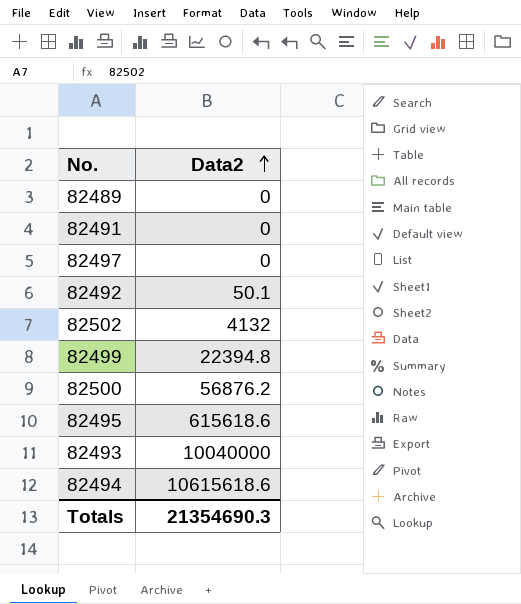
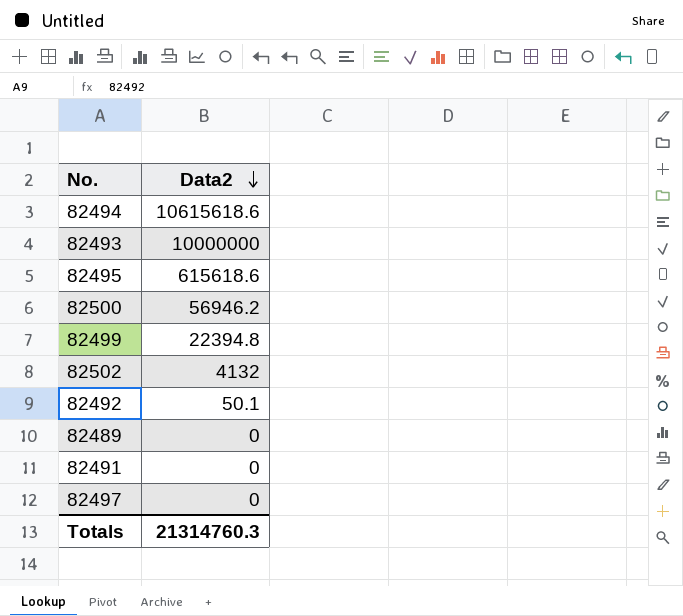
row order: Data2 ascending -> Data2 descending
82493 | Data2: 10040000 -> 10000000
82500 | Data2: 56876.2 -> 56946.2
Totals | Data2: 21354690.3 -> 21314760.3

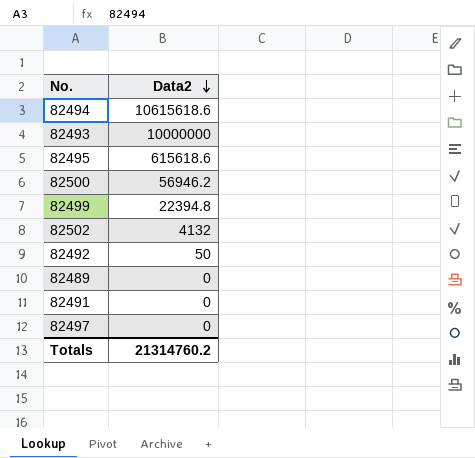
82492 | Data2: 50.1 -> 50
Totals | Data2: 21314760.3 -> 21314760.2

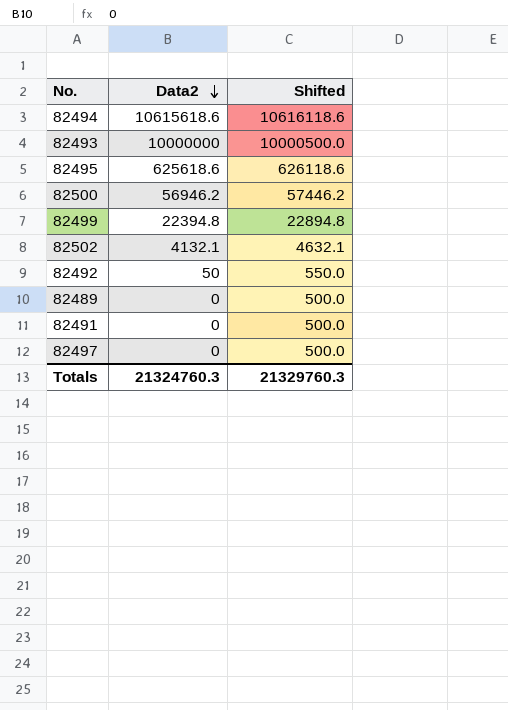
column Shifted | formula: none -> [Data2] + 500
82495 | Data2: 615618.6 -> 625618.6
82502 | Data2: 4132 -> 4132.1
Totals | Data2: 21314760.2 -> 21324760.3

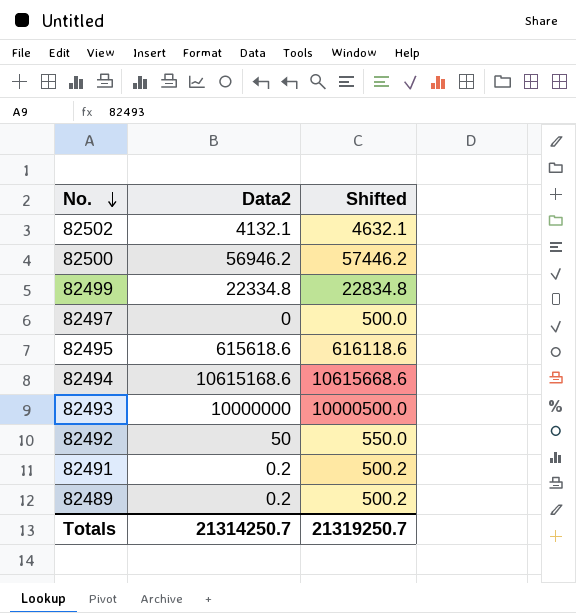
row order: Data2 descending -> No. descending
82499 | Data2: 22394.8 -> 22334.8
82499 | Shifted: 22894.8 -> 22834.8
82495 | Data2: 625618.6 -> 615618.6
82495 | Shifted: 626118.6 -> 616118.6
82494 | Data2: 10615618.6 -> 10615168.6
82494 | Shifted: 10616118.6 -> 10615668.6
82491 | Data2: 0 -> 0.2
82491 | Shifted: 500.0 -> 500.2
82489 | Data2: 0 -> 0.2
82489 | Shifted: 500.0 -> 500.2
Totals | Data2: 21324760.3 -> 21314250.7
Totals | Shifted: 21329760.3 -> 21319250.7

